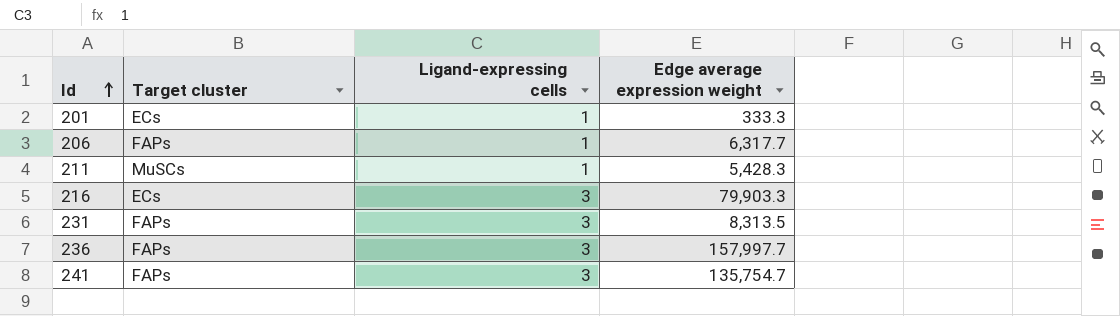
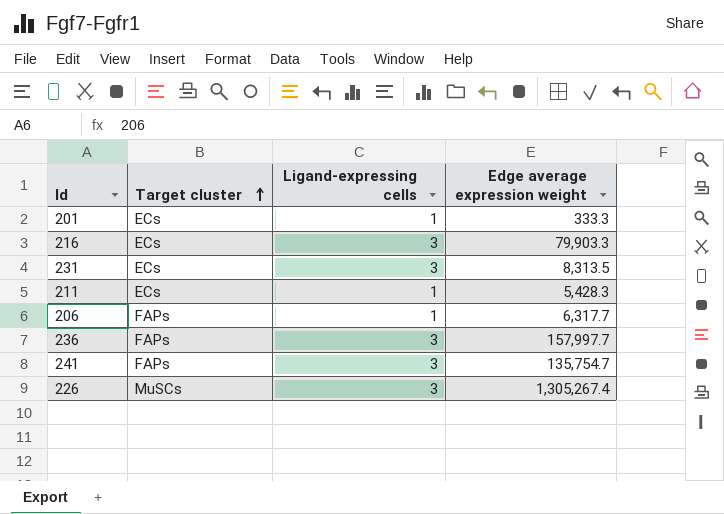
row order: Id ascending -> Target cluster ascending
231 | Target cluster: FAPs -> ECs
211 | Target cluster: MuSCs -> ECs
row 226: none -> MuSCs | 3 | 1,305,267.4

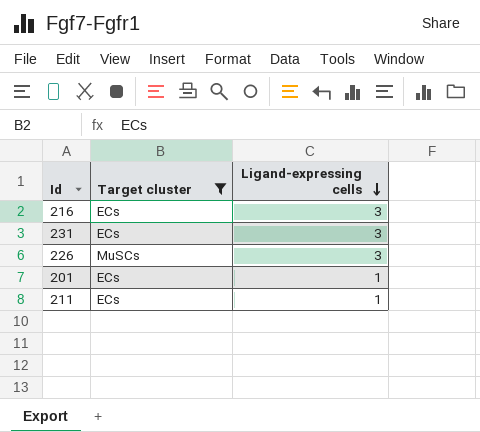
filter: none -> Target cluster != FAPs
row order: Target cluster ascending -> Ligand-expressing cells descending
column Edge average expression weight | position: 4 -> none

